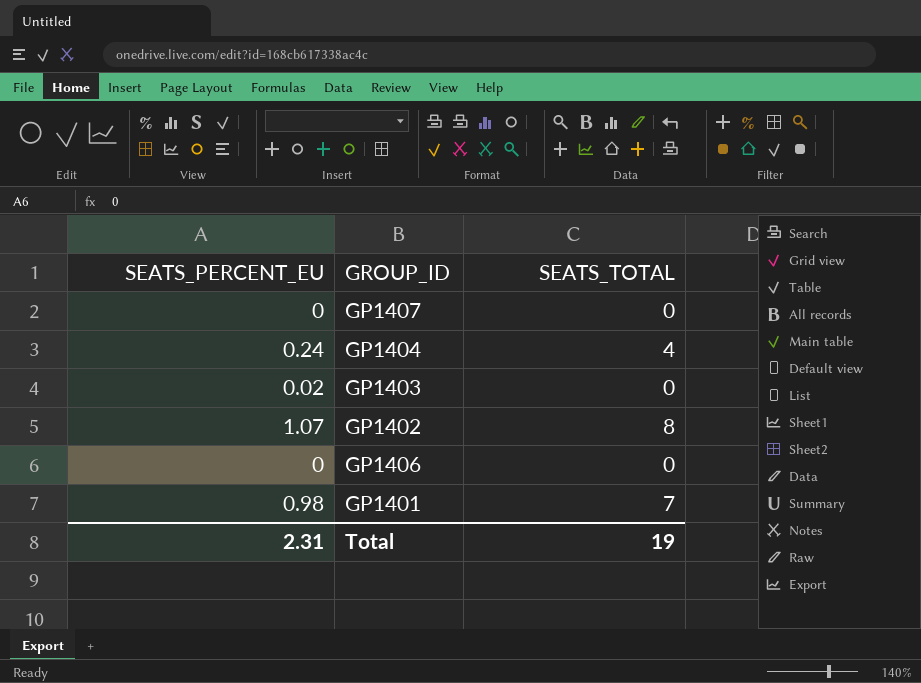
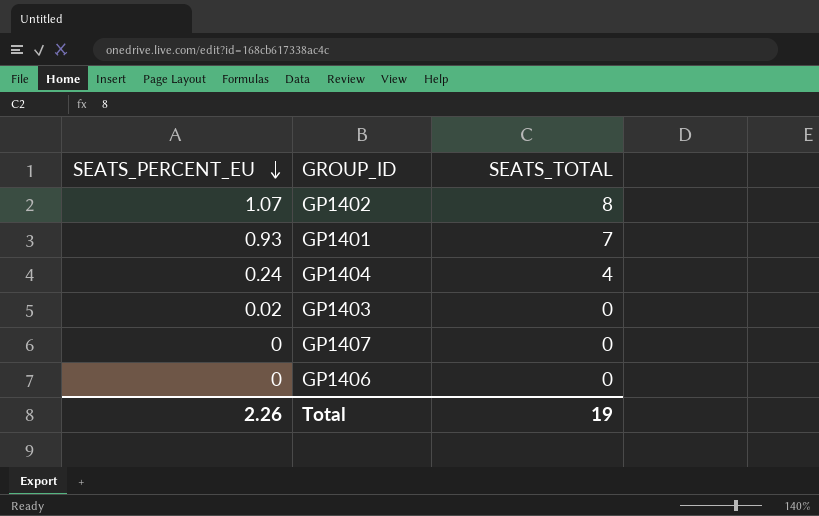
row order: none -> SEATS_PERCENT_EU descending
GP1401 | SEATS_PERCENT_EU: 0.98 -> 0.93
Total | SEATS_PERCENT_EU: 2.31 -> 2.26

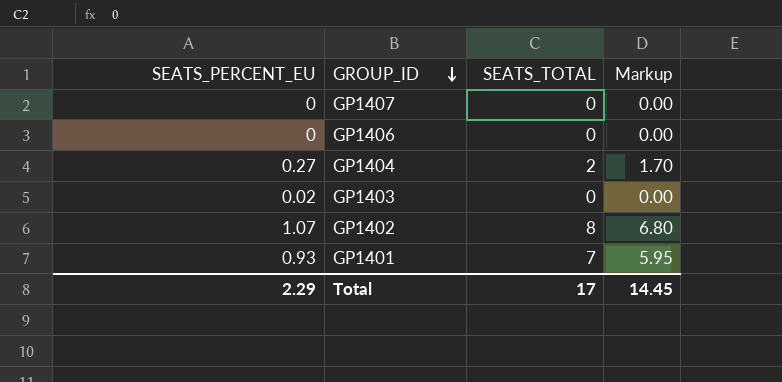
row order: SEATS_PERCENT_EU descending -> GROUP_ID descending
column Markup | formula: none -> [SEATS_TOTAL] * 0.85
GP1404 | SEATS_PERCENT_EU: 0.24 -> 0.27
GP1404 | SEATS_TOTAL: 4 -> 2
Total | SEATS_PERCENT_EU: 2.26 -> 2.29
Total | SEATS_TOTAL: 19 -> 17

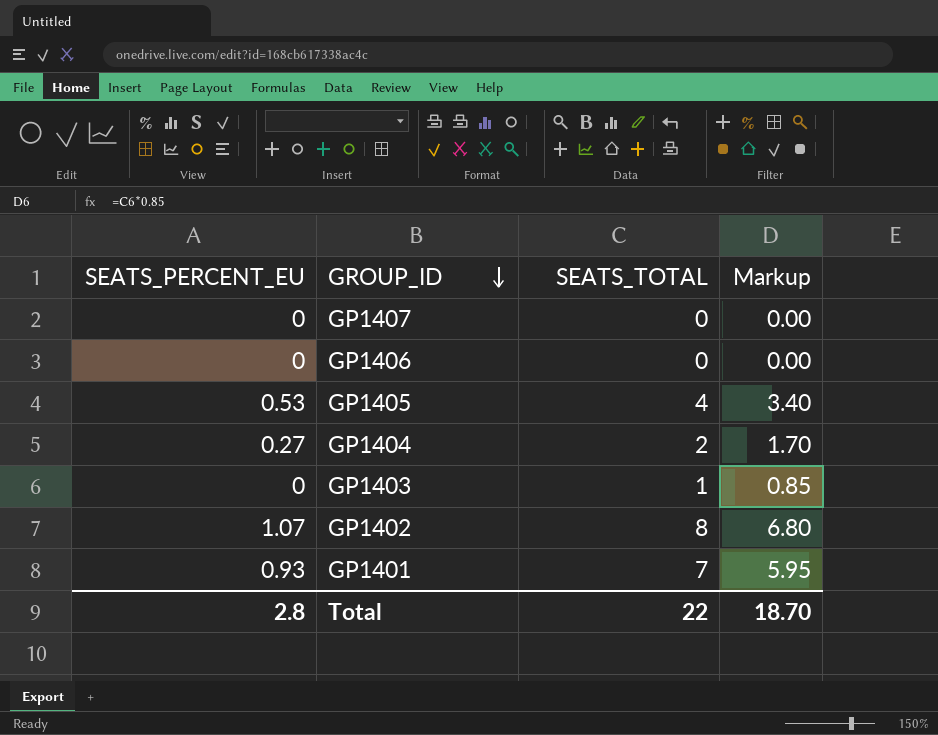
row GP1405: none -> 0.53 | 4 | 3.40
GP1403 | SEATS_PERCENT_EU: 0.02 -> 0
GP1403 | SEATS_TOTAL: 0 -> 1
GP1403 | Markup: 0.00 -> 0.85
Total | SEATS_PERCENT_EU: 2.29 -> 2.8
Total | SEATS_TOTAL: 17 -> 22
Total | Markup: 14.45 -> 18.70

